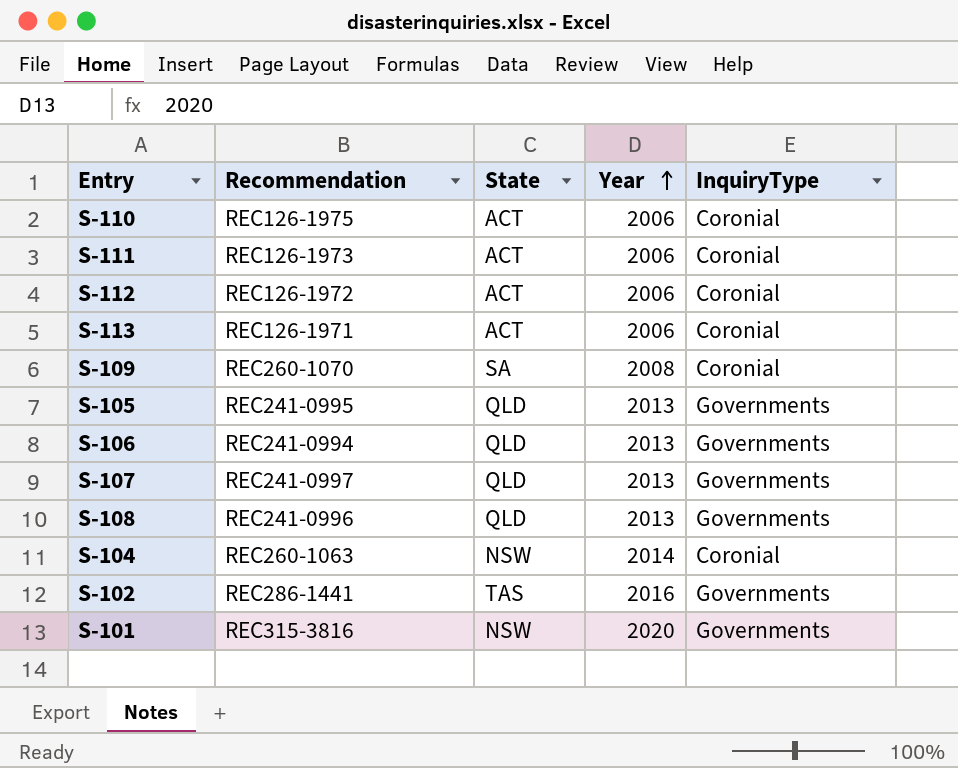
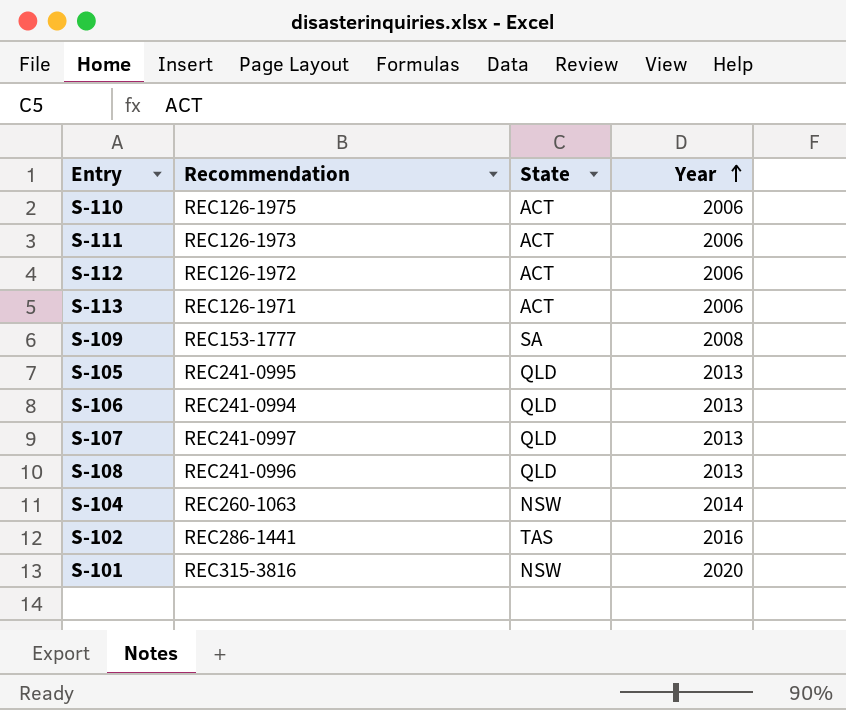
column InquiryType | position: 5 -> none
S-109 | Recommendation: REC260-1070 -> REC153-1777

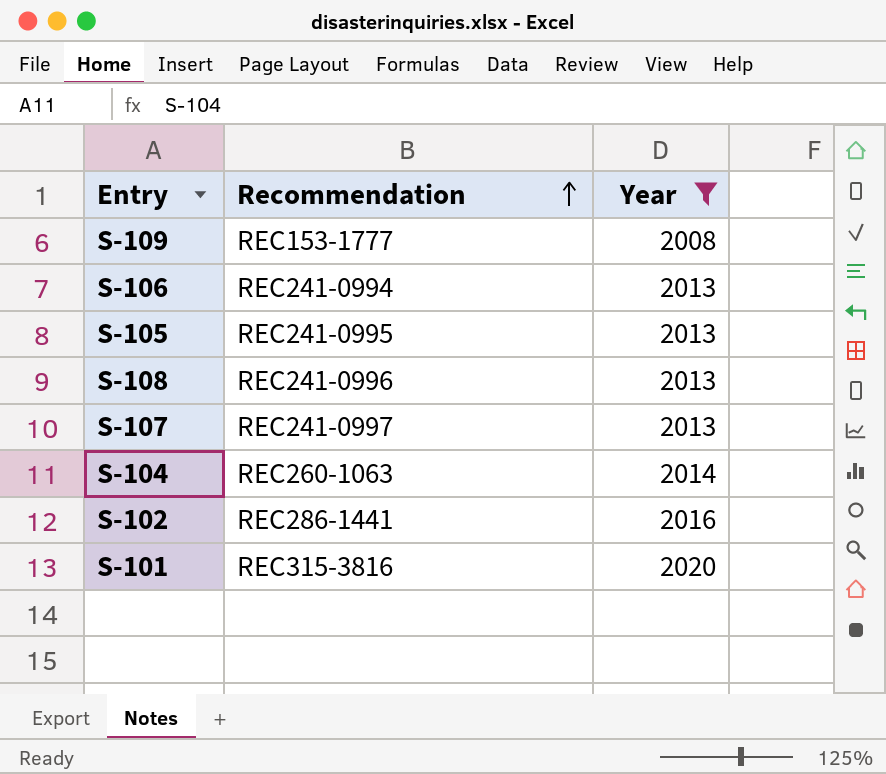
filter: none -> Year != 2006
row order: Year ascending -> Recommendation ascending
column State | position: 3 -> none

